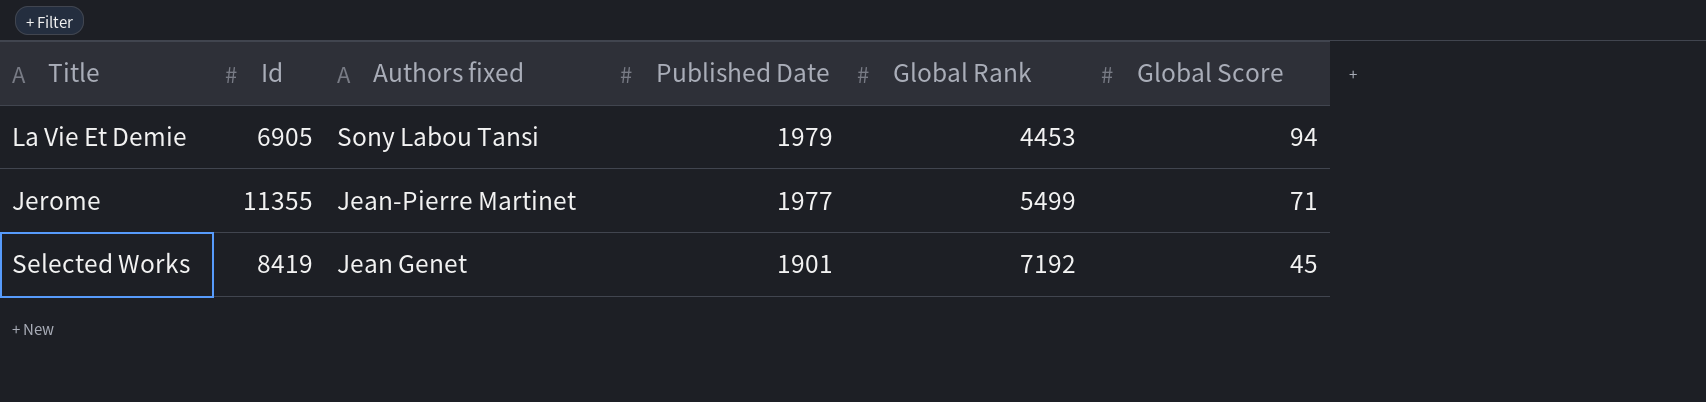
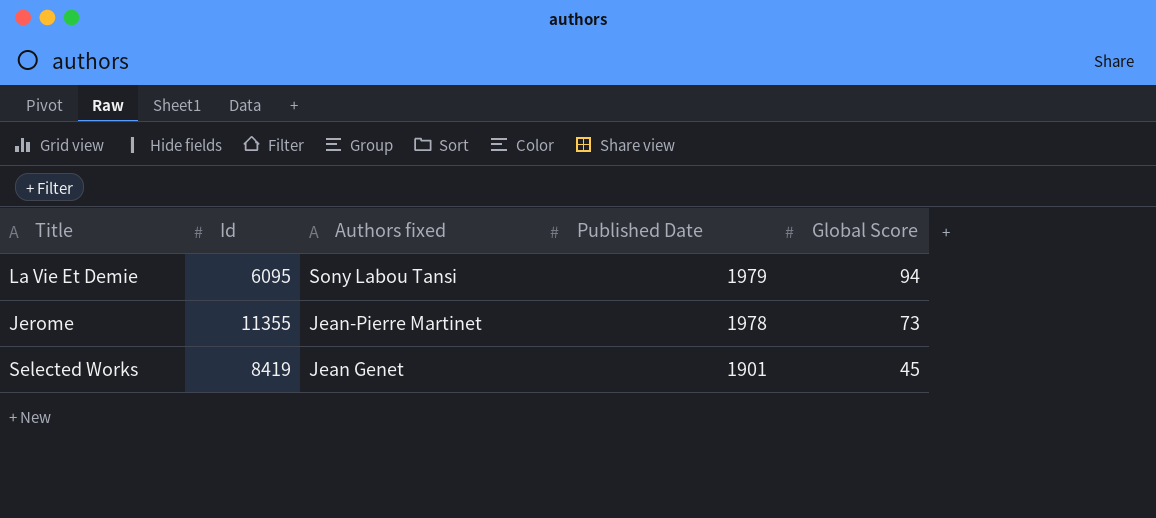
column Global Rank | position: 5 -> none
La Vie Et Demie | Id: 6905 -> 6095
Jerome | Published Date: 1977 -> 1978
Jerome | Global Score: 71 -> 73

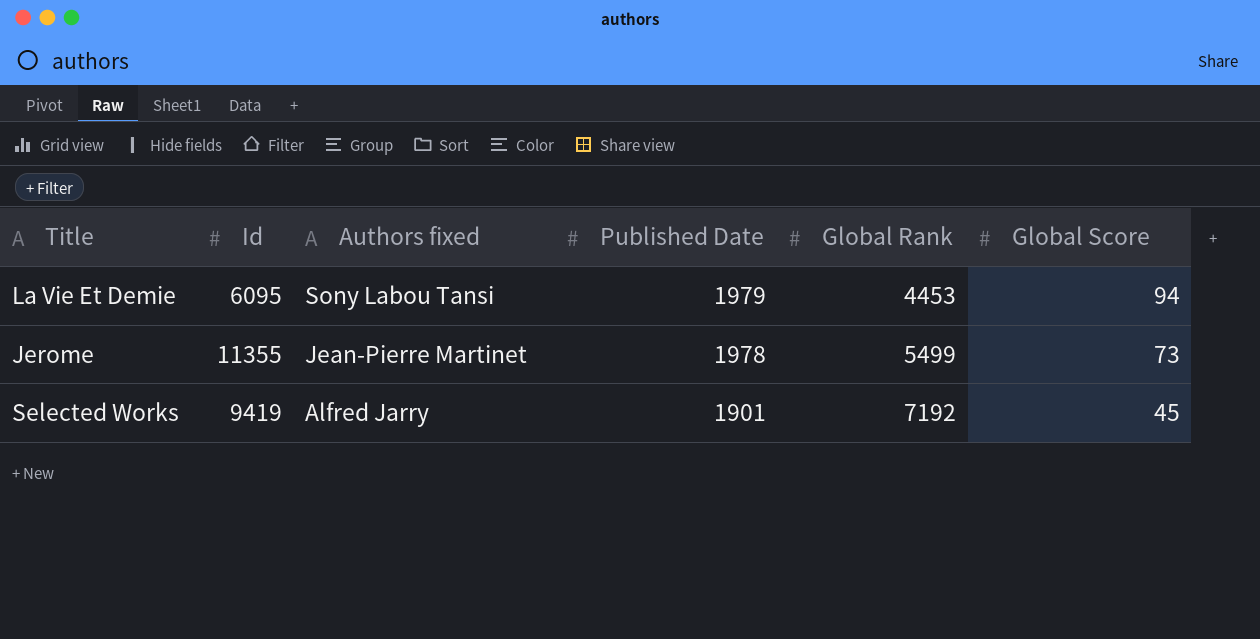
column Global Rank | position: none -> 5
Selected Works | Id: 8419 -> 9419
Selected Works | Authors fixed: Jean Genet -> Alfred Jarry

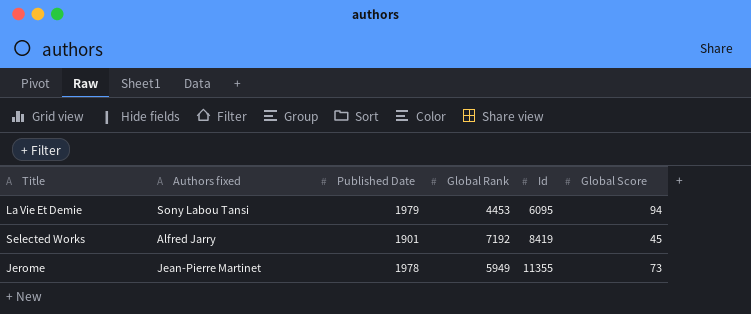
row order: Authors fixed descending -> Id ascending
column Id | position: 2 -> 5
Selected Works | Id: 9419 -> 8419
Jerome | Global Rank: 5499 -> 5949

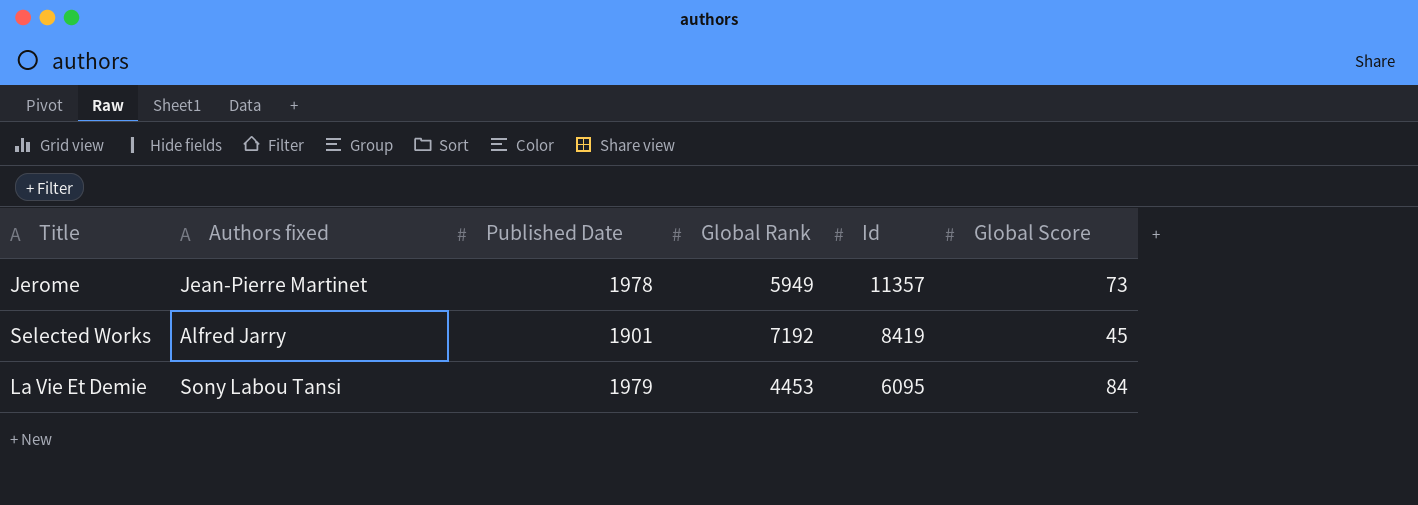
row order: Id ascending -> Id descending
Jerome | Id: 11355 -> 11357
La Vie Et Demie | Global Score: 94 -> 84

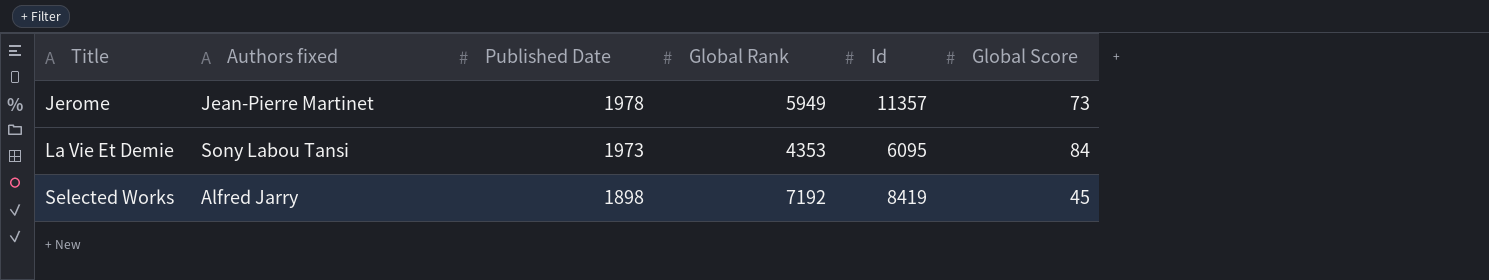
row order: Id descending -> Title ascending
La Vie Et Demie | Published Date: 1979 -> 1973
La Vie Et Demie | Global Rank: 4453 -> 4353
Selected Works | Published Date: 1901 -> 1898

